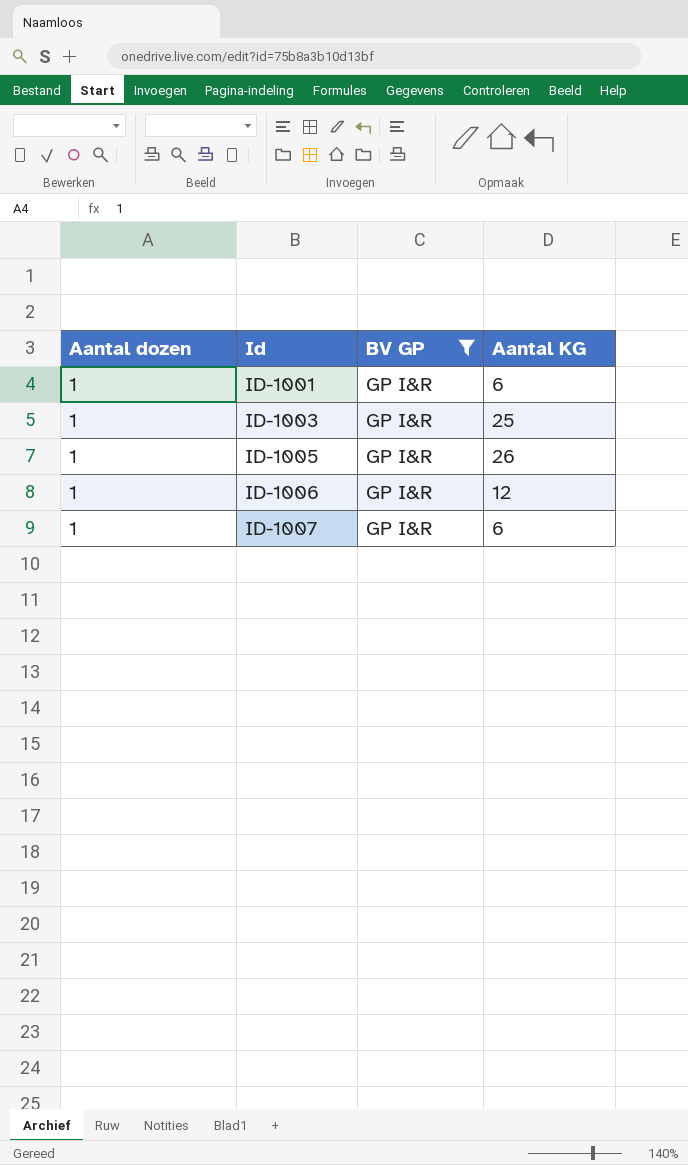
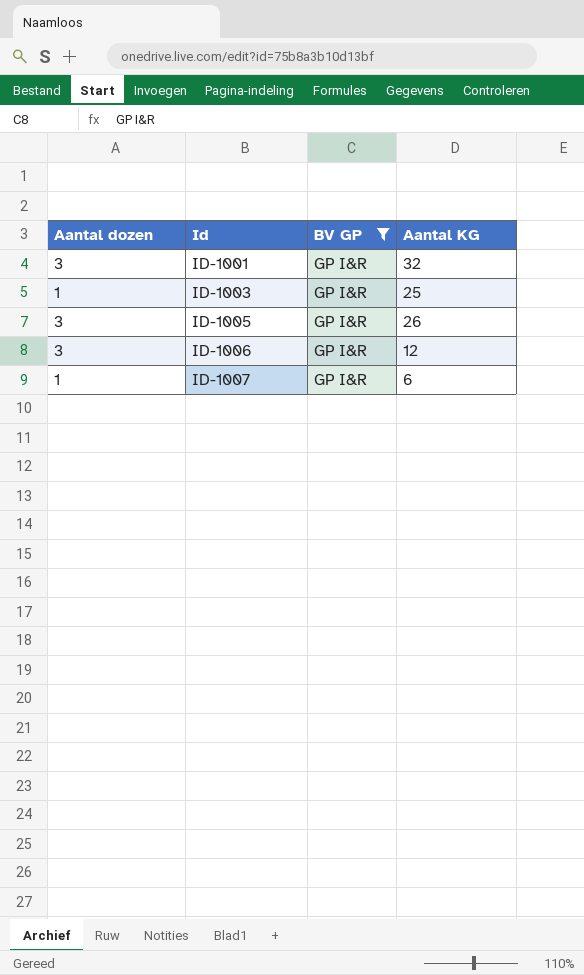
ID-1001 | Aantal dozen: 1 -> 3
ID-1001 | Aantal KG: 6 -> 32
ID-1005 | Aantal dozen: 1 -> 3
ID-1006 | Aantal dozen: 1 -> 3

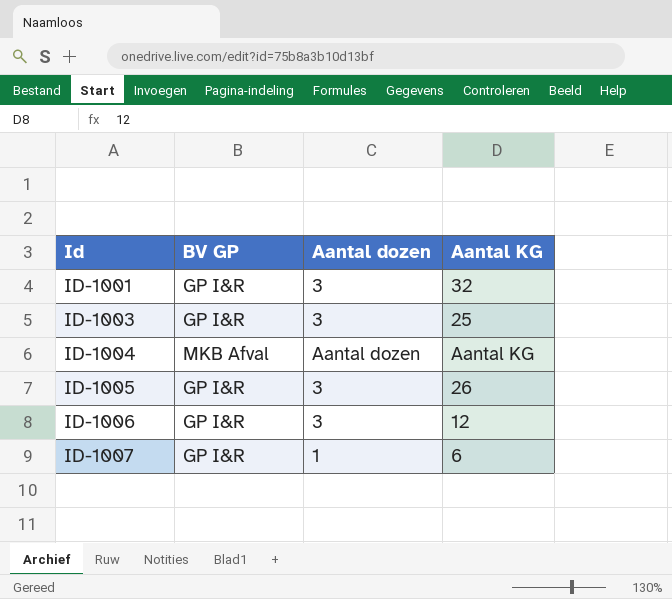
filter: BV GP = GP I&R -> none
column Aantal dozen | position: 1 -> 3
ID-1003 | Aantal dozen: 1 -> 3

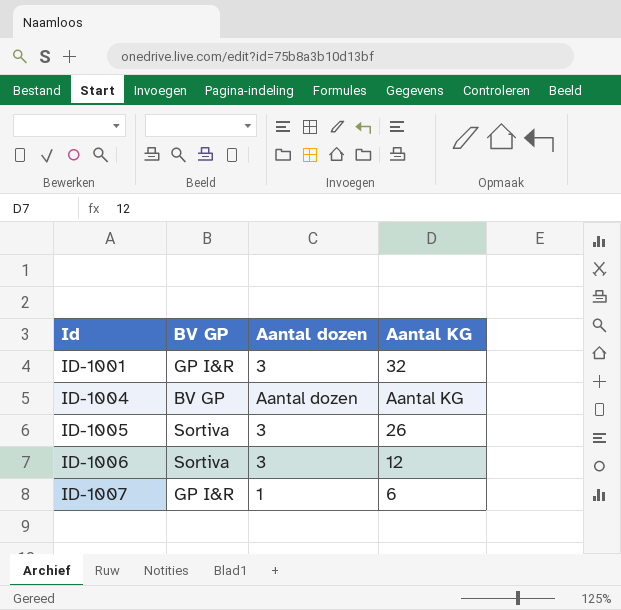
row ID-1003: GP I&R | 3 | 25 -> none
ID-1004 | BV GP: MKB Afval -> BV GP
ID-1005 | BV GP: GP I&R -> Sortiva
ID-1006 | BV GP: GP I&R -> Sortiva

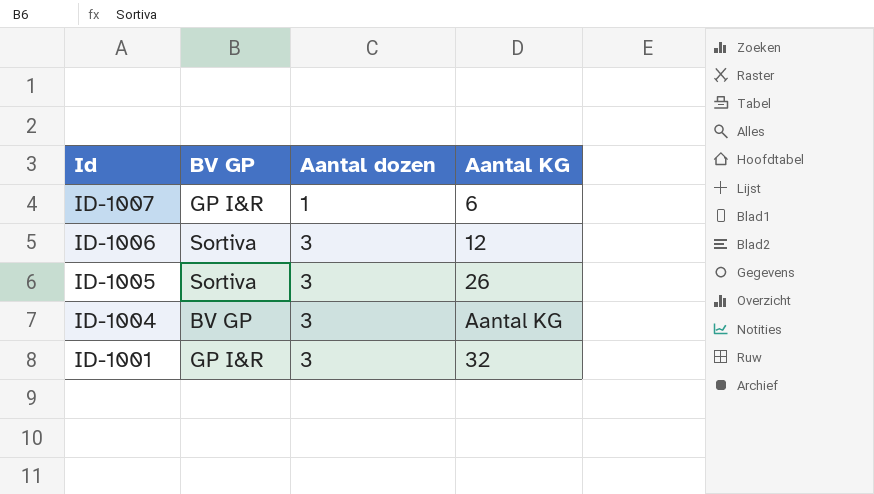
row order: Id ascending -> Id descending
ID-1004 | Aantal dozen: Aantal dozen -> 3

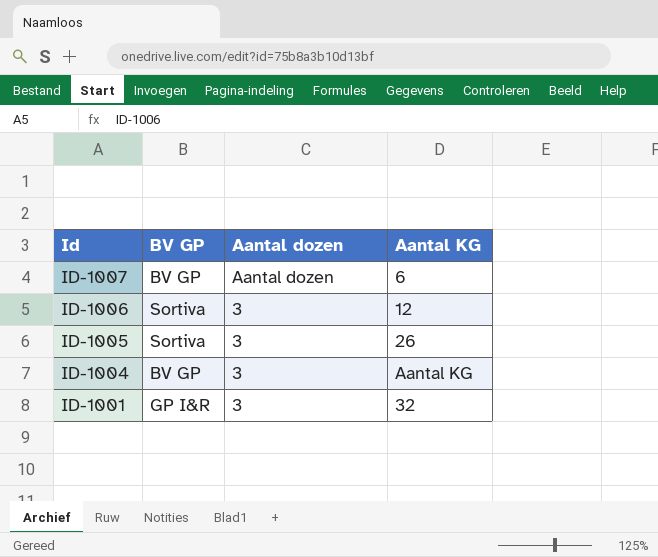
ID-1007 | BV GP: GP I&R -> BV GP
ID-1007 | Aantal dozen: 1 -> Aantal dozen

